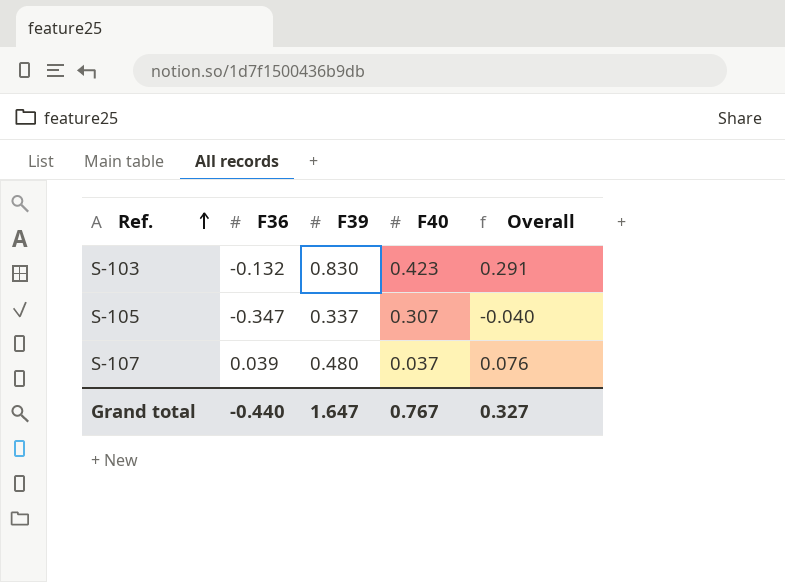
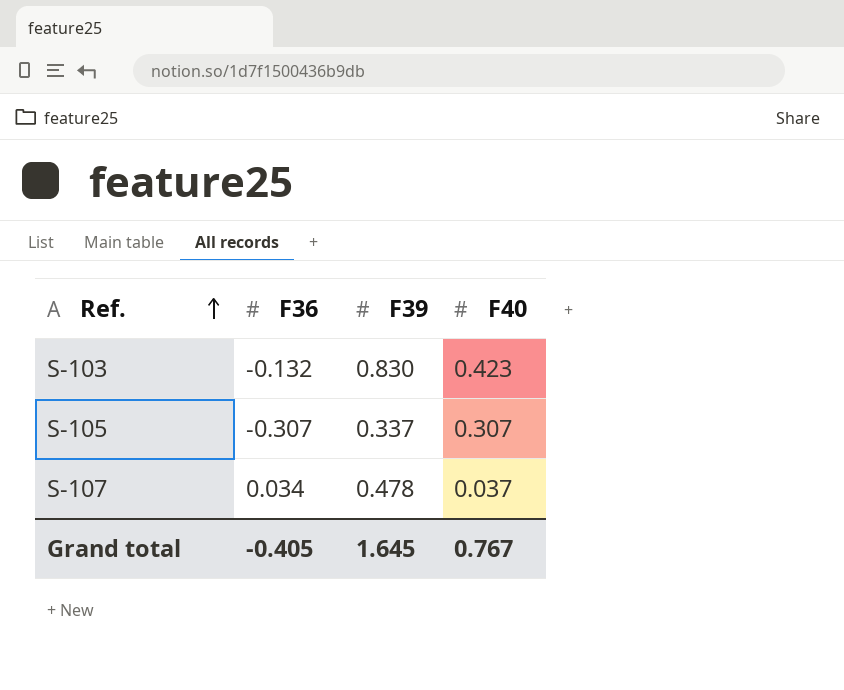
column Overall | formula: [F36] + [F40] -> none
S-105 | F36: -0.347 -> -0.307
S-107 | F36: 0.039 -> 0.034
S-107 | F39: 0.480 -> 0.478
Grand total | F36: -0.440 -> -0.405
Grand total | F39: 1.647 -> 1.645

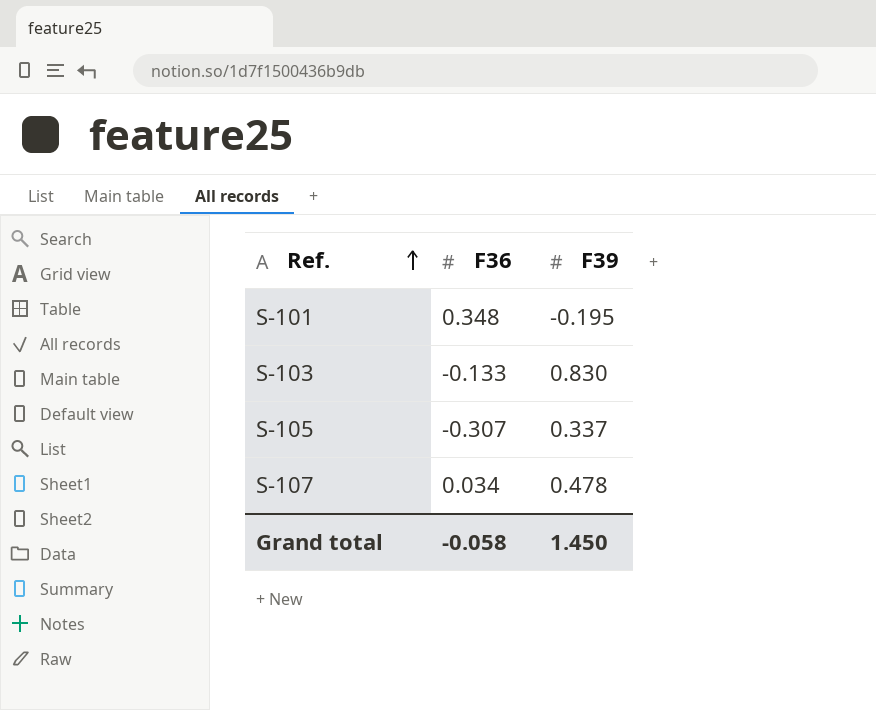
column F40 | position: 4 -> none
row S-101: none -> 0.348 | -0.195
S-103 | F36: -0.132 -> -0.133
Grand total | F36: -0.405 -> -0.058
Grand total | F39: 1.645 -> 1.450

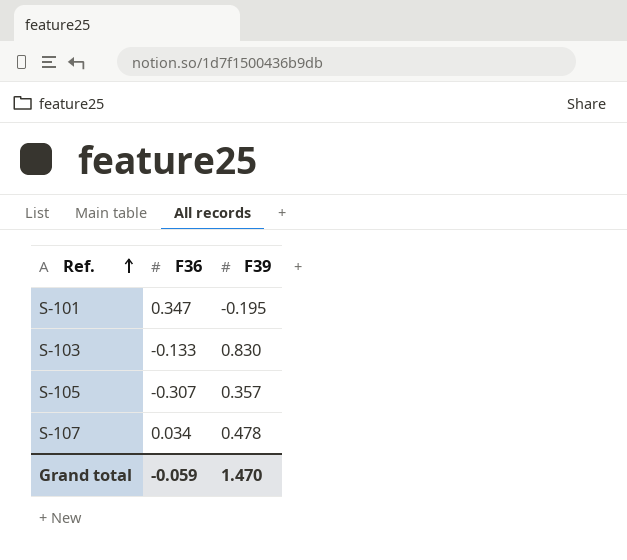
S-101 | F36: 0.348 -> 0.347
S-105 | F39: 0.337 -> 0.357
Grand total | F36: -0.058 -> -0.059
Grand total | F39: 1.450 -> 1.470

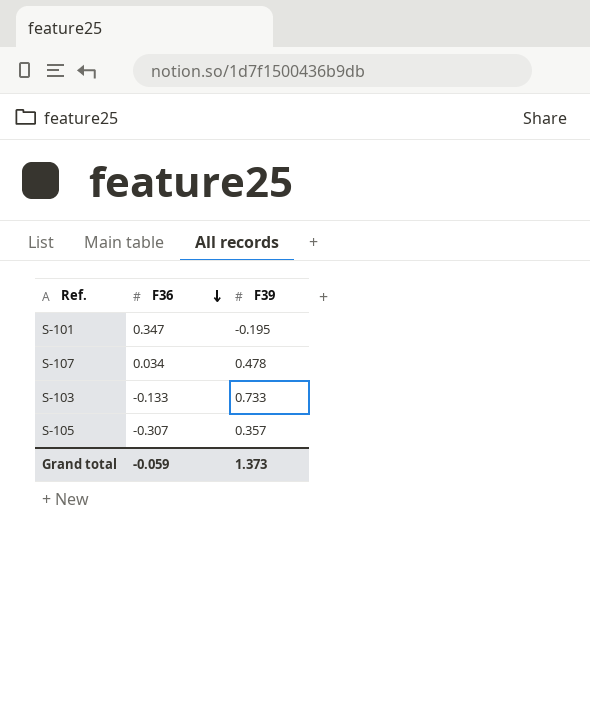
row order: Ref. ascending -> F36 descending
S-103 | F39: 0.830 -> 0.733
Grand total | F39: 1.470 -> 1.373

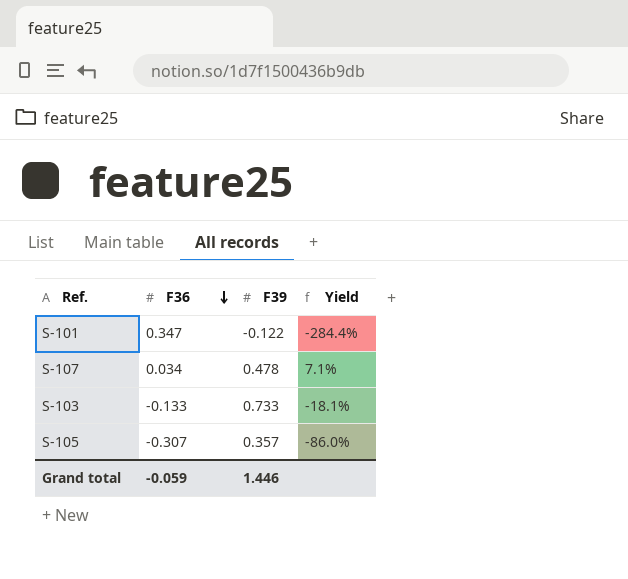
column Yield | formula: none -> [F36] / [F39]
S-101 | F39: -0.195 -> -0.122
Grand total | F39: 1.373 -> 1.446

